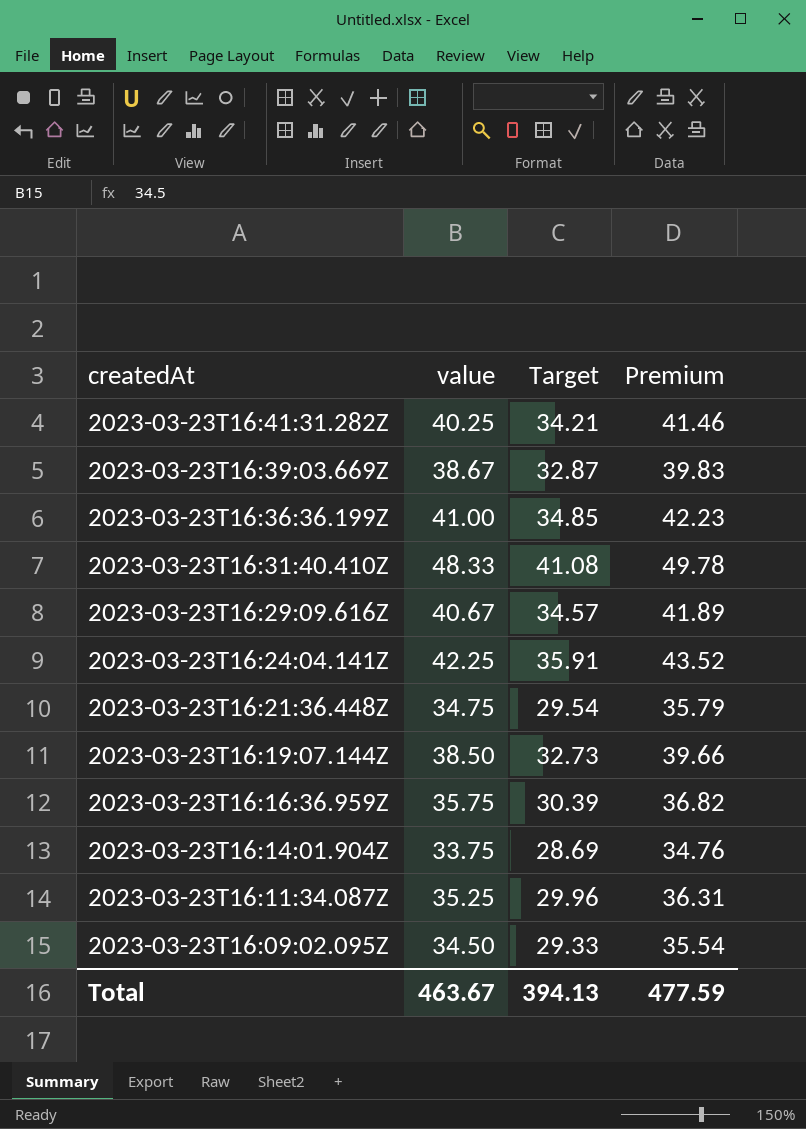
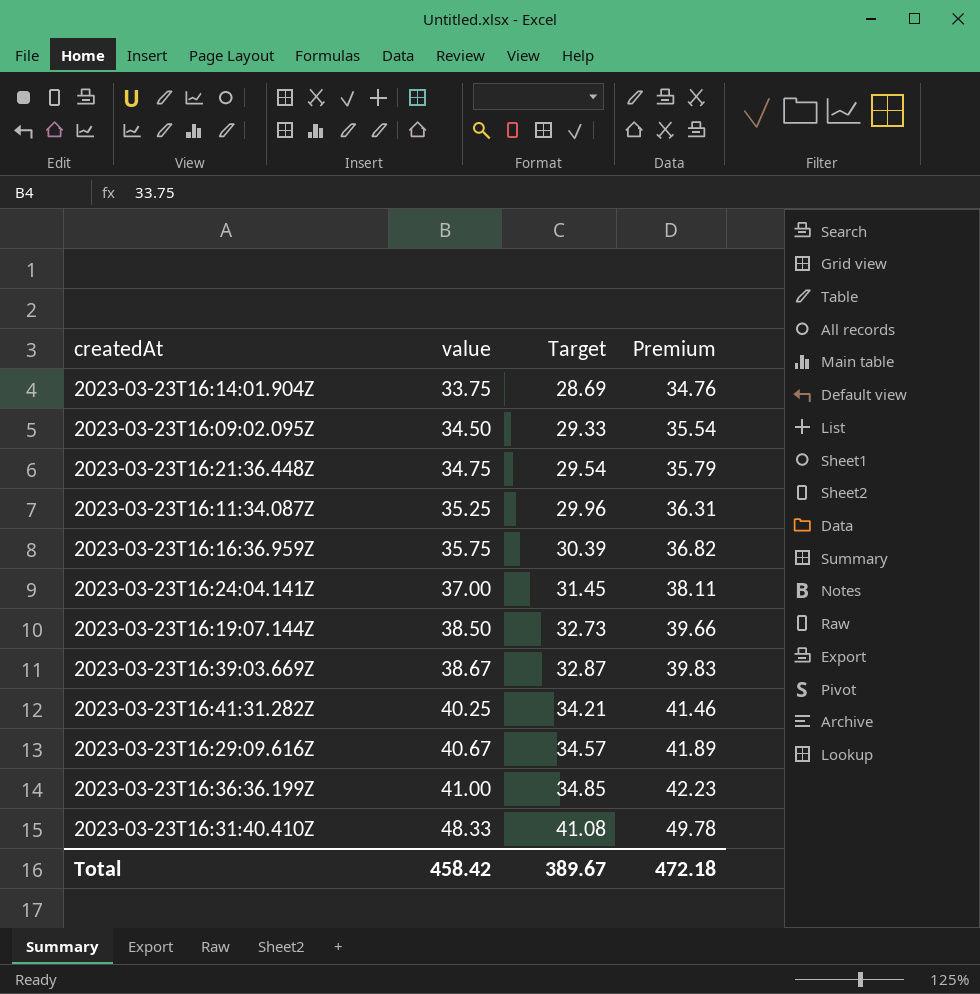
row order: createdAt descending -> value ascending
2023-03-23T16:24:04.141Z | value: 42.25 -> 37.00
2023-03-23T16:24:04.141Z | Target: 35.91 -> 31.45
2023-03-23T16:24:04.141Z | Premium: 43.52 -> 38.11
Total | value: 463.67 -> 458.42
Total | Target: 394.13 -> 389.67
Total | Premium: 477.59 -> 472.18

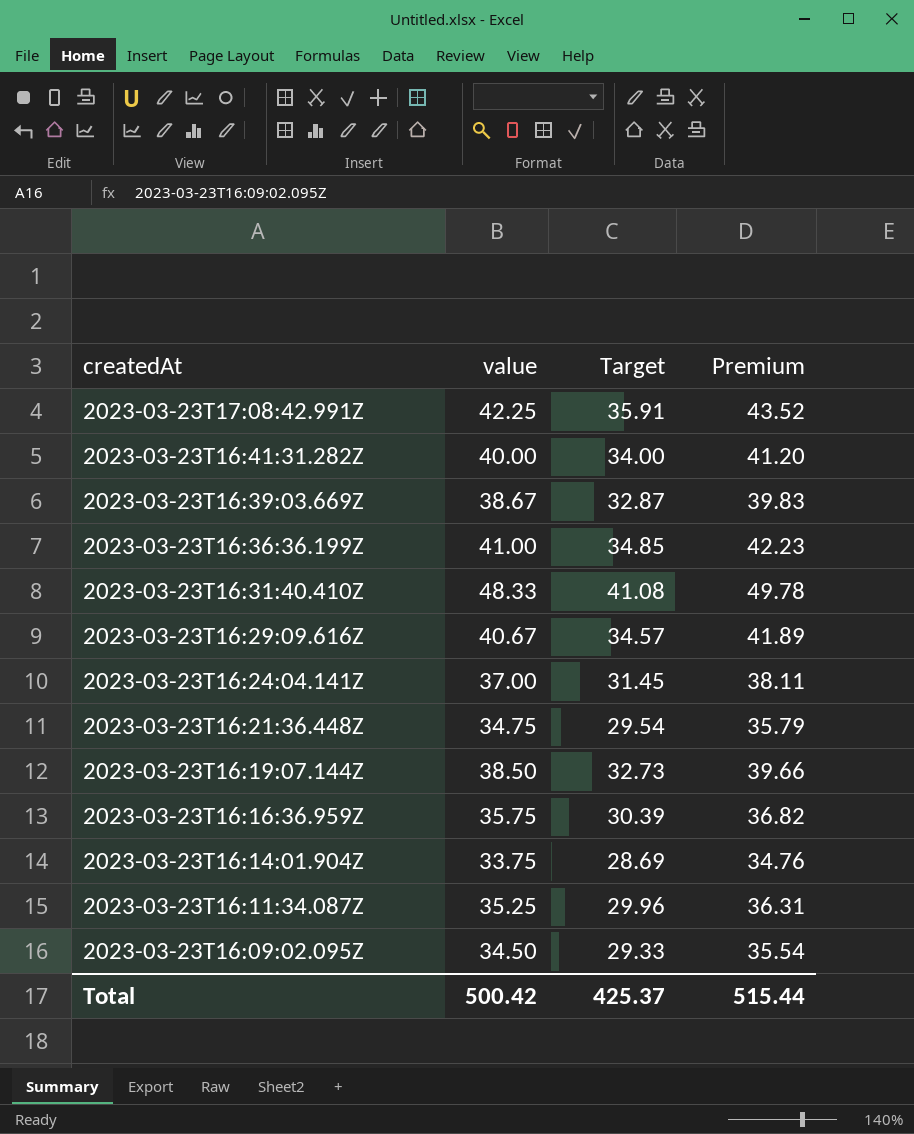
row order: value ascending -> createdAt descending
row 2023-03-23T17:08:42.991Z: none -> 42.25 | 35.91 | 43.52
2023-03-23T16:41:31.282Z | value: 40.25 -> 40.00
2023-03-23T16:41:31.282Z | Target: 34.21 -> 34.00
2023-03-23T16:41:31.282Z | Premium: 41.46 -> 41.20
Total | value: 458.42 -> 500.42
Total | Target: 389.67 -> 425.37
Total | Premium: 472.18 -> 515.44

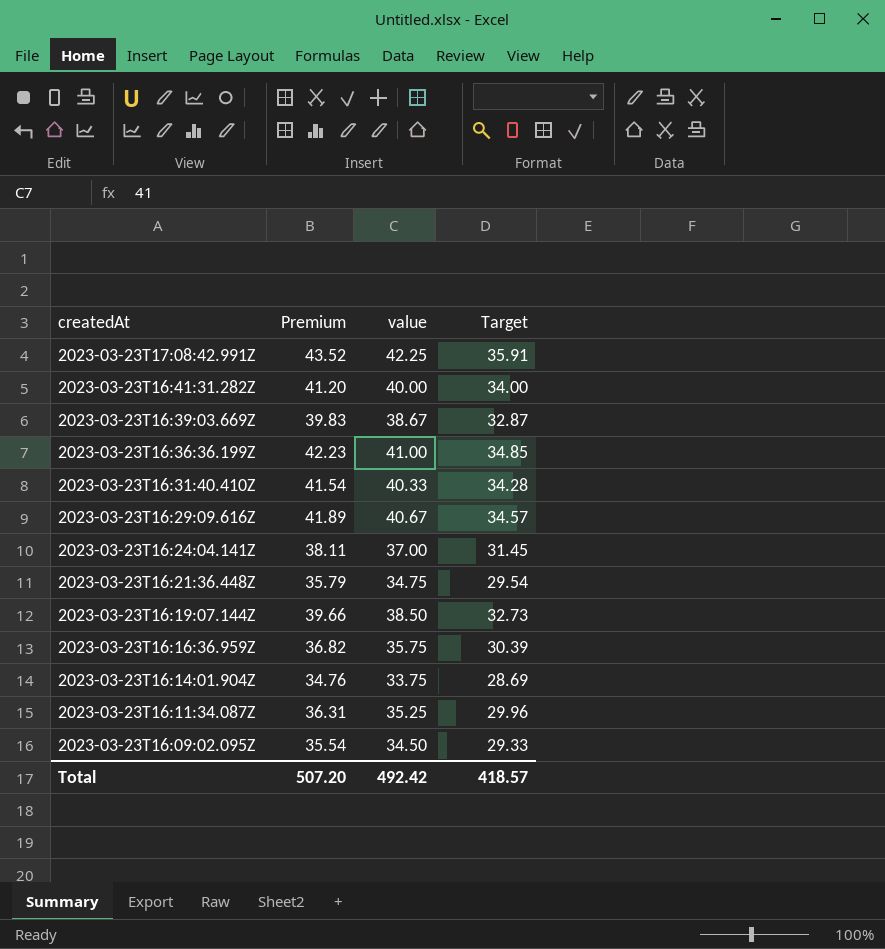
column Premium | position: 4 -> 2
2023-03-23T16:31:40.410Z | Premium: 49.78 -> 41.54
2023-03-23T16:31:40.410Z | value: 48.33 -> 40.33
2023-03-23T16:31:40.410Z | Target: 41.08 -> 34.28
Total | Premium: 515.44 -> 507.20
Total | value: 500.42 -> 492.42
Total | Target: 425.37 -> 418.57

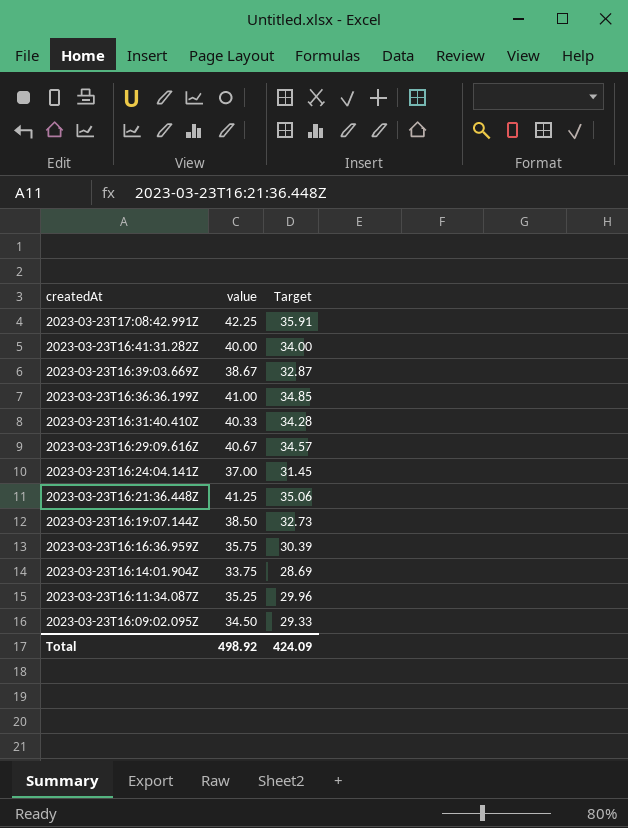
column Premium | formula: [value] * 1.03 -> none
2023-03-23T16:21:36.448Z | value: 34.75 -> 41.25
2023-03-23T16:21:36.448Z | Target: 29.54 -> 35.06
Total | value: 492.42 -> 498.92
Total | Target: 418.57 -> 424.09

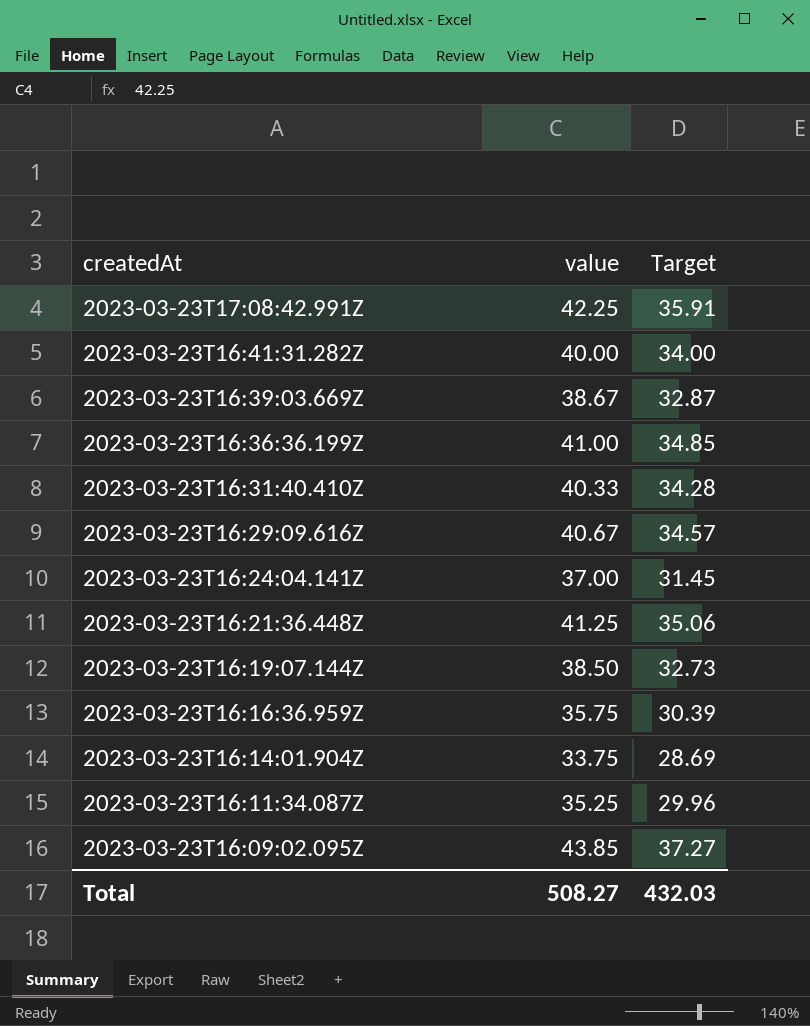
2023-03-23T16:09:02.095Z | value: 34.50 -> 43.85
2023-03-23T16:09:02.095Z | Target: 29.33 -> 37.27
Total | value: 498.92 -> 508.27
Total | Target: 424.09 -> 432.03

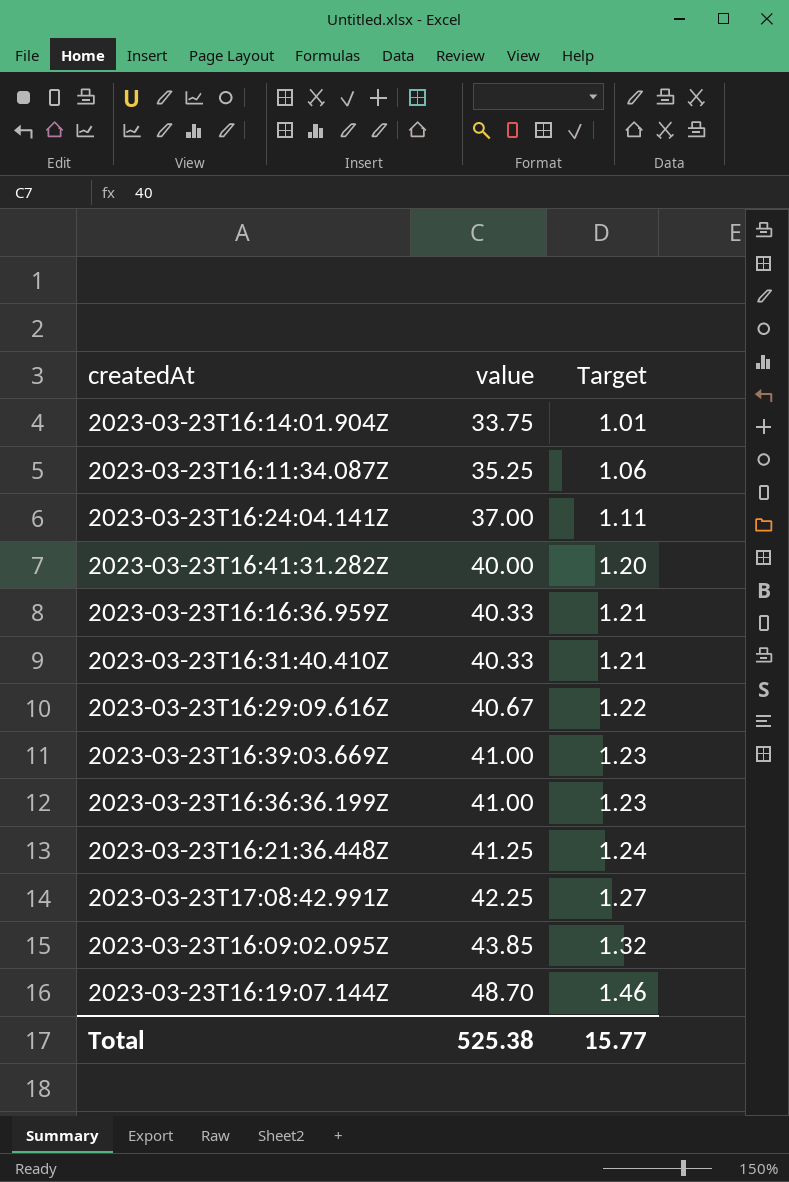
row order: createdAt descending -> value ascending
column Target | formula: [value] * 0.85 -> [value] * 0.03
2023-03-23T16:16:36.959Z | value: 35.75 -> 40.33
2023-03-23T16:39:03.669Z | value: 38.67 -> 41.00
2023-03-23T16:19:07.144Z | value: 38.50 -> 48.70
Total | value: 508.27 -> 525.38
Total | Target: 432.03 -> 15.77

